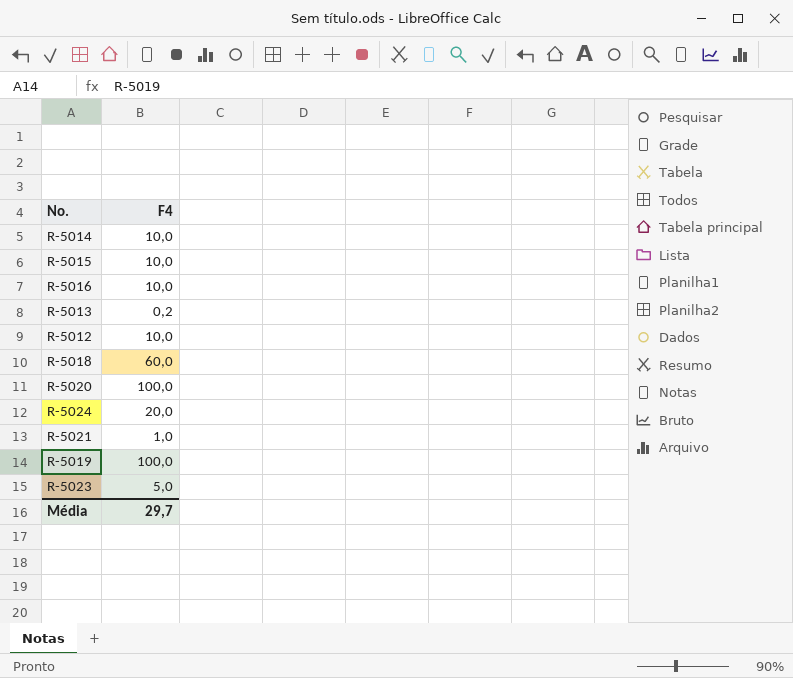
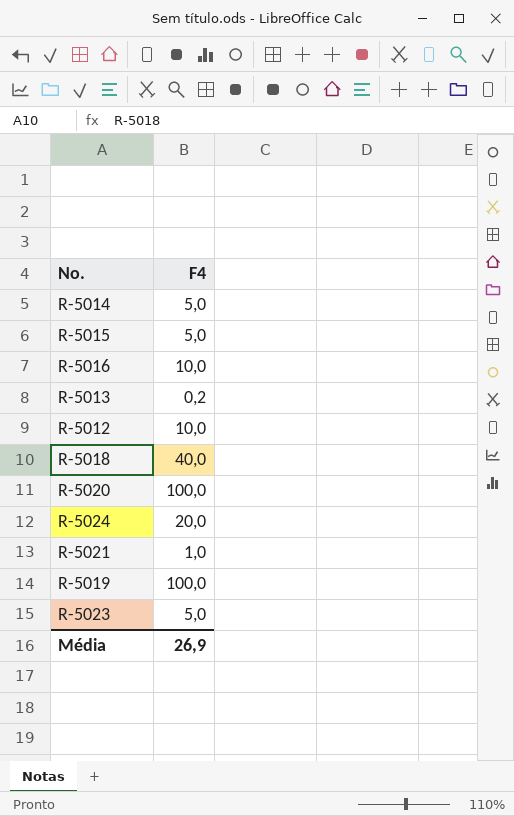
R-5014 | F4: 10,0 -> 5,0
R-5015 | F4: 10,0 -> 5,0
R-5018 | F4: 60,0 -> 40,0
Média | F4: 29,7 -> 26,9

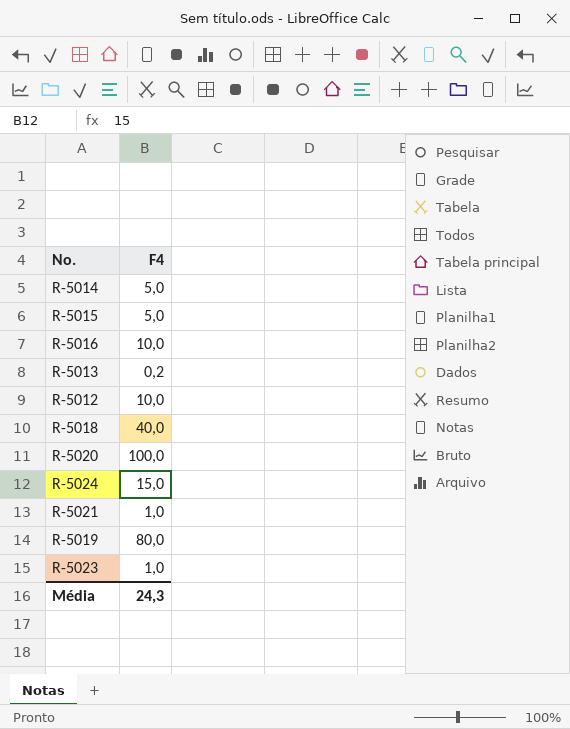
R-5024 | F4: 20,0 -> 15,0
R-5019 | F4: 100,0 -> 80,0
R-5023 | F4: 5,0 -> 1,0
Média | F4: 26,9 -> 24,3

